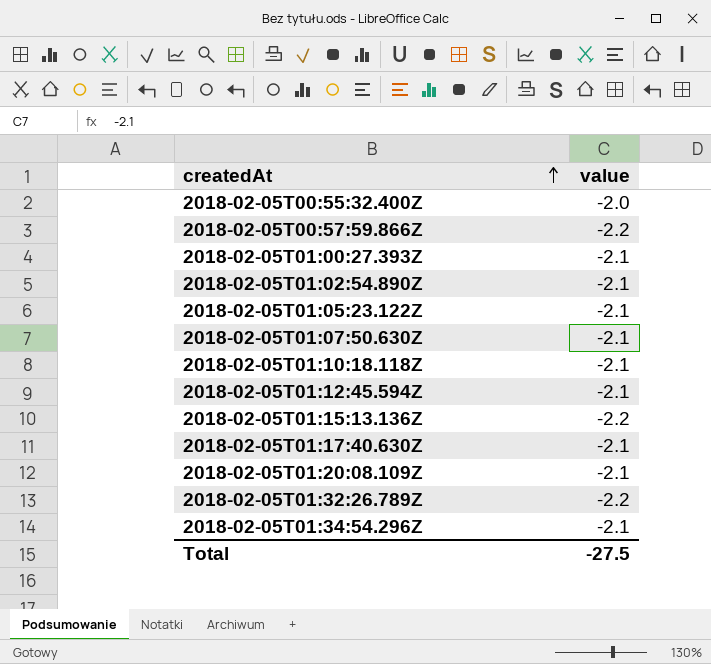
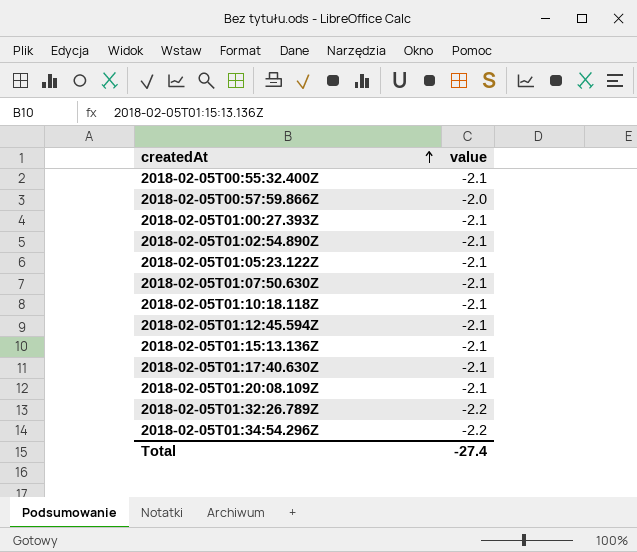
2018-02-05T00:55:32.400Z | value: -2.0 -> -2.1
2018-02-05T00:57:59.866Z | value: -2.2 -> -2.0
2018-02-05T01:15:13.136Z | value: -2.2 -> -2.1
2018-02-05T01:34:54.296Z | value: -2.1 -> -2.2
Total | value: -27.5 -> -27.4

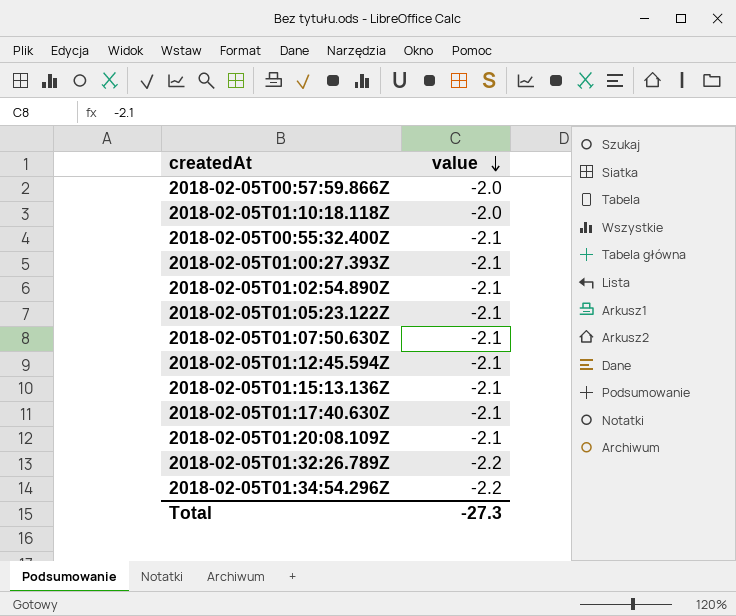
row order: createdAt ascending -> value descending
2018-02-05T01:10:18.118Z | value: -2.1 -> -2.0
Total | value: -27.4 -> -27.3

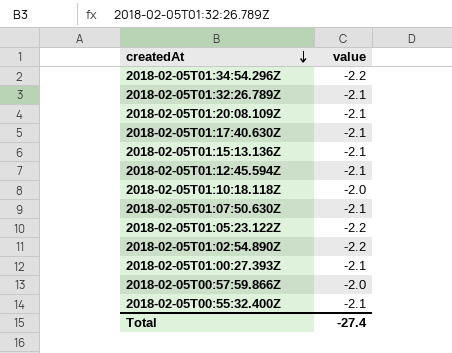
row order: value descending -> createdAt descending
2018-02-05T01:32:26.789Z | value: -2.2 -> -2.1
2018-02-05T01:05:23.122Z | value: -2.1 -> -2.2
2018-02-05T01:02:54.890Z | value: -2.1 -> -2.2
Total | value: -27.3 -> -27.4

